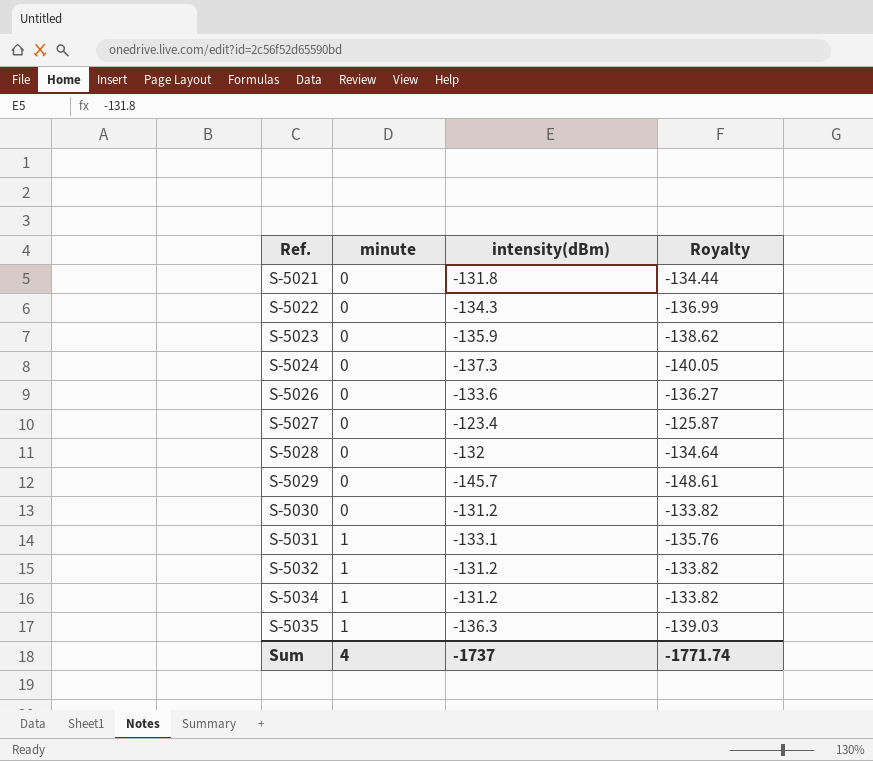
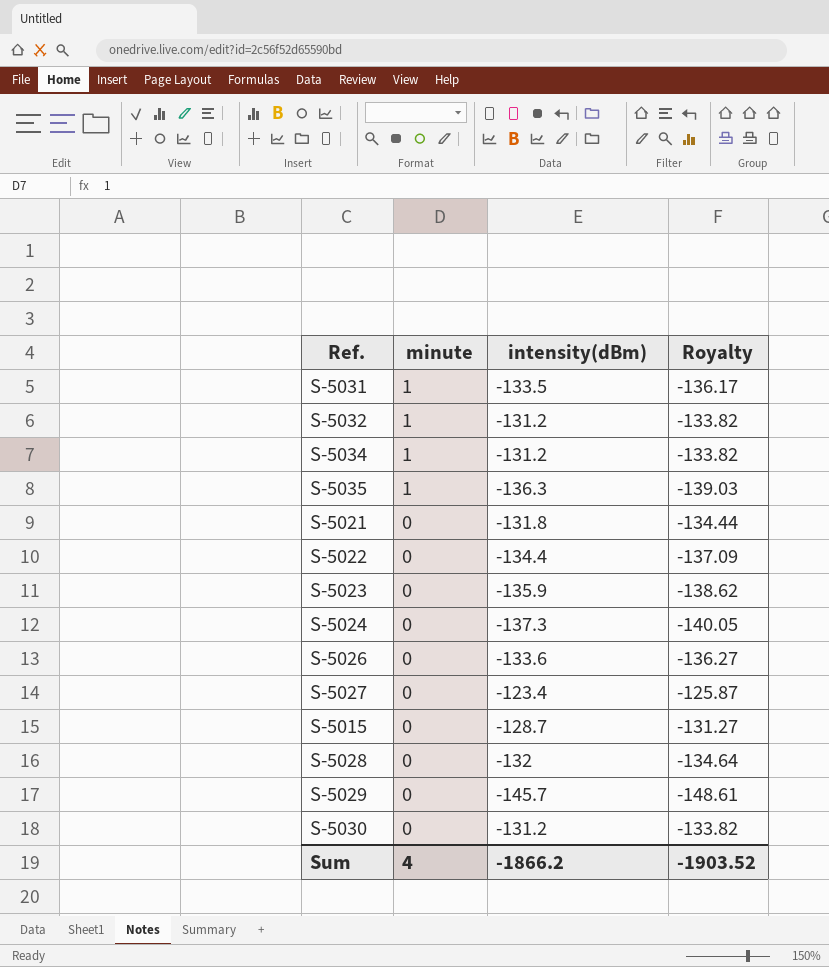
row order: Ref. ascending -> minute descending
S-5031 | intensity(dBm): -133.1 -> -133.5
S-5031 | Royalty: -135.76 -> -136.17
S-5022 | intensity(dBm): -134.3 -> -134.4
S-5022 | Royalty: -136.99 -> -137.09
row S-5015: none -> 0 | -128.7 | -131.27
Sum | intensity(dBm): -1737 -> -1866.2
Sum | Royalty: -1771.74 -> -1903.52

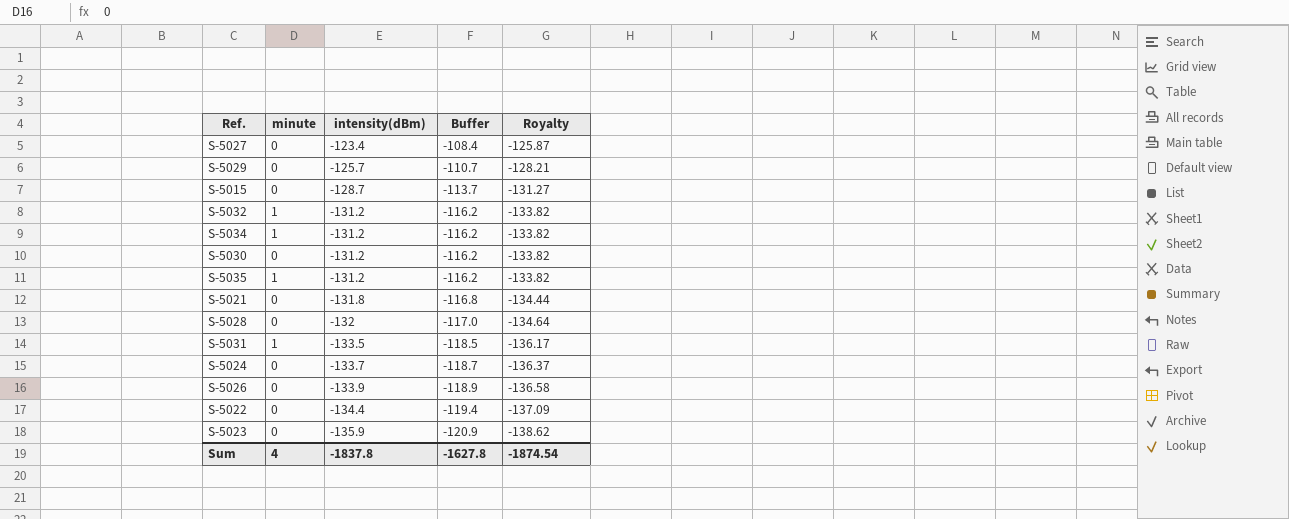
row order: minute descending -> intensity(dBm) descending
column Buffer | formula: none -> [intensity(dBm)] + 15
S-5029 | intensity(dBm): -145.7 -> -125.7
S-5029 | Royalty: -148.61 -> -128.21
S-5035 | intensity(dBm): -136.3 -> -131.2
S-5035 | Royalty: -139.03 -> -133.82
S-5024 | intensity(dBm): -137.3 -> -133.7
S-5024 | Royalty: -140.05 -> -136.37
S-5026 | intensity(dBm): -133.6 -> -133.9
S-5026 | Royalty: -136.27 -> -136.58
Sum | intensity(dBm): -1866.2 -> -1837.8
Sum | Royalty: -1903.52 -> -1874.54

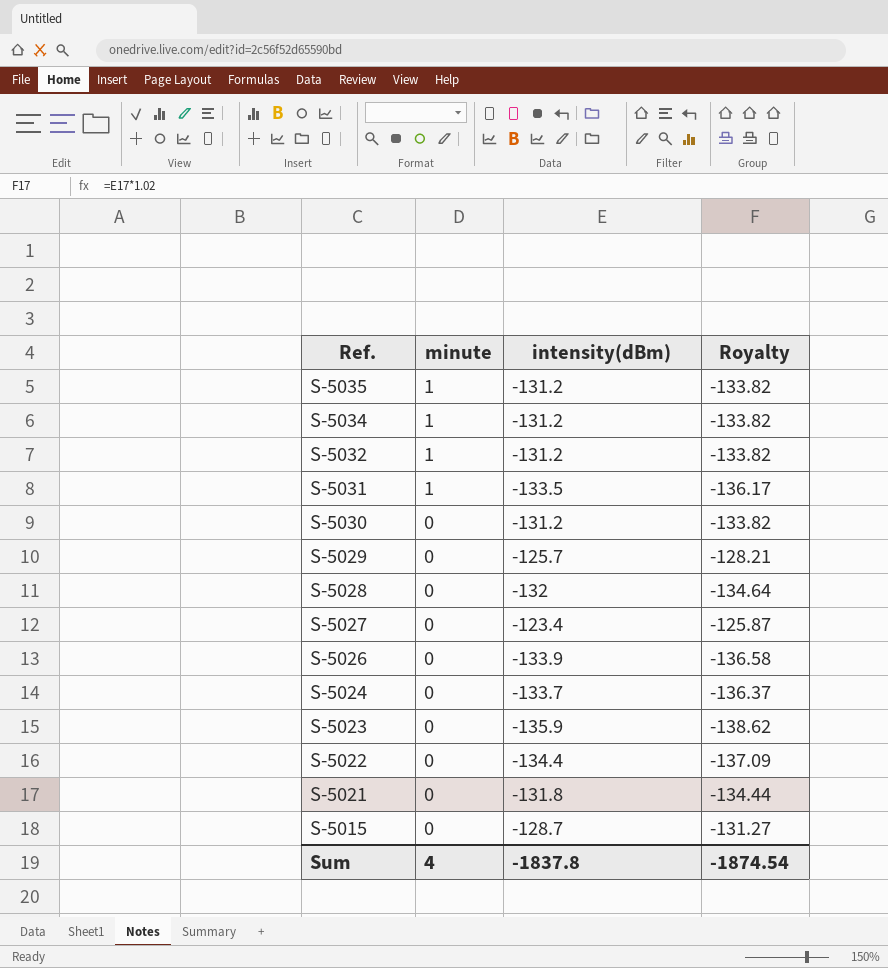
row order: intensity(dBm) descending -> Ref. descending
column Buffer | formula: [intensity(dBm)] + 15 -> none

